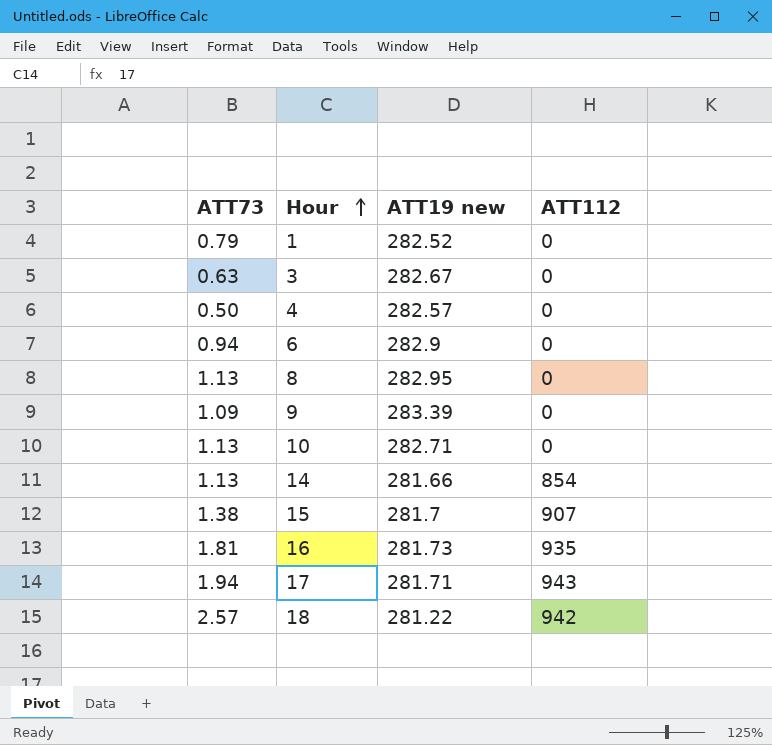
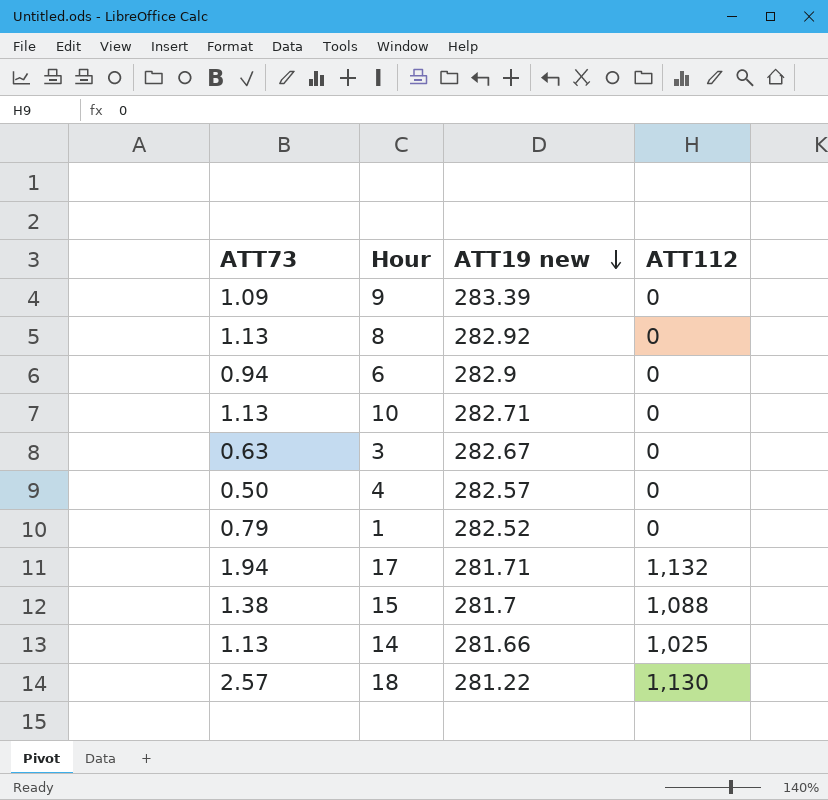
row order: Hour ascending -> ATT19 new descending
row 16: 1.81 | 281.73 | 935 -> none
8 | ATT19 new: 282.95 -> 282.92
17 | ATT112: 943 -> 1,132
15 | ATT112: 907 -> 1,088
14 | ATT112: 854 -> 1,025
18 | ATT112: 942 -> 1,130

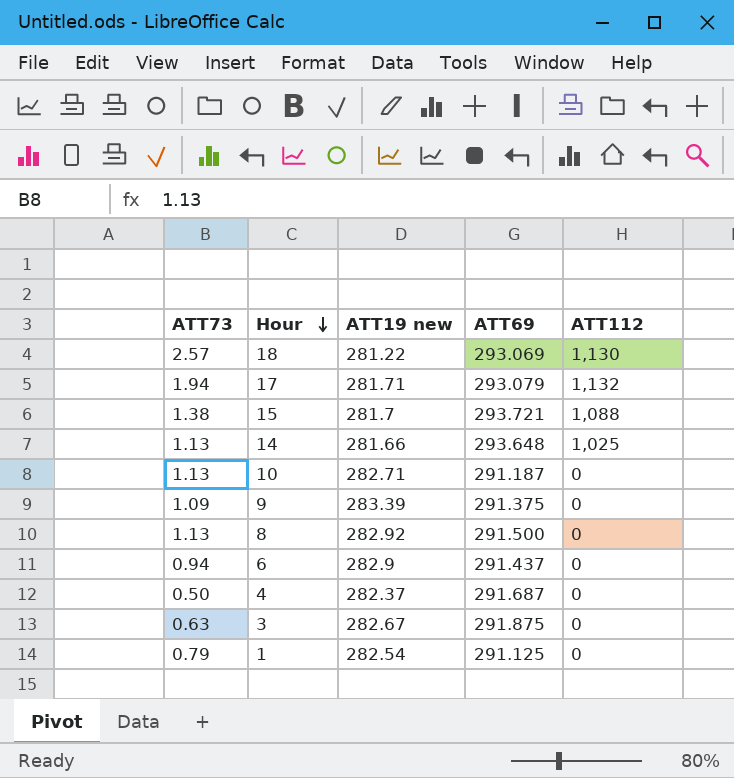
row order: ATT19 new descending -> Hour descending
column ATT69 | position: none -> 4
4 | ATT19 new: 282.57 -> 282.37
1 | ATT19 new: 282.52 -> 282.54

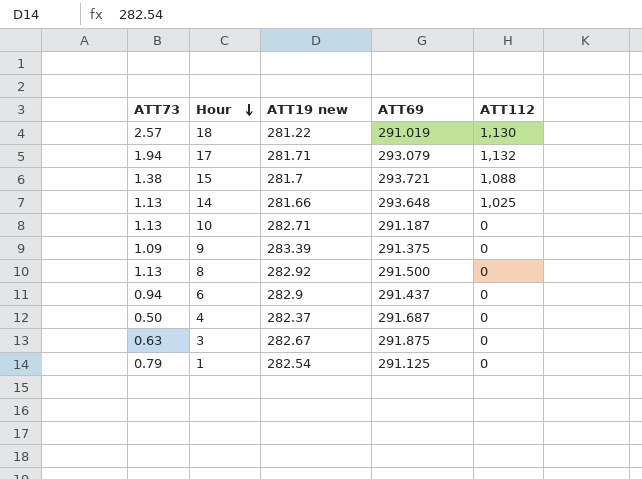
18 | ATT69: 293.069 -> 291.019

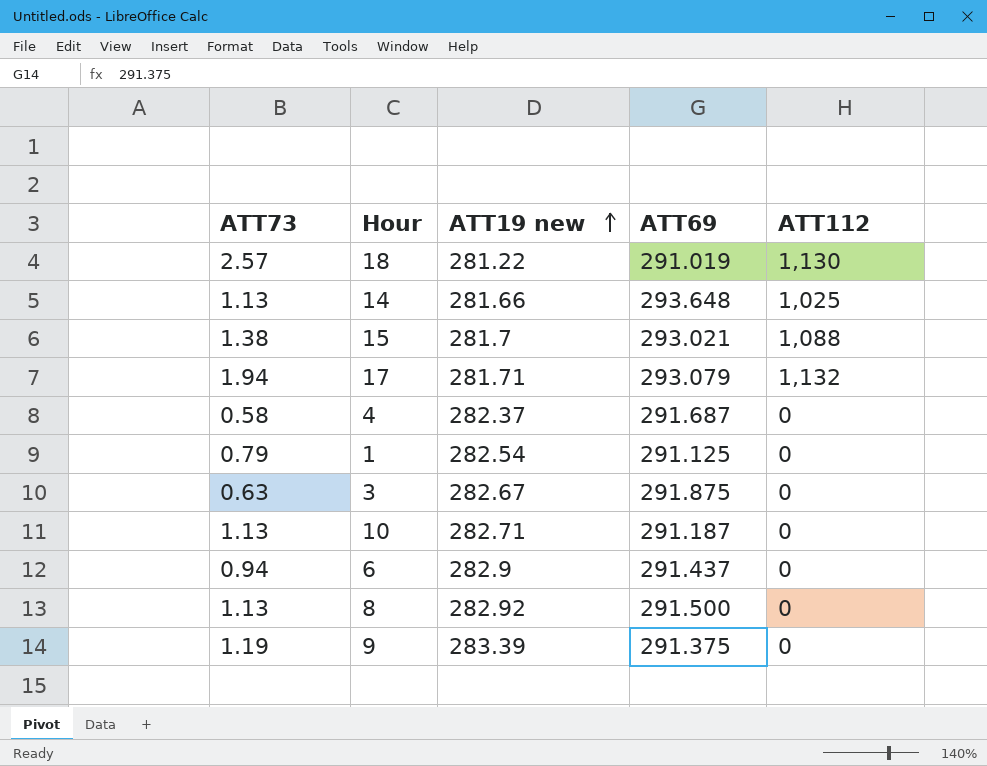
row order: Hour descending -> ATT19 new ascending
15 | ATT69: 293.721 -> 293.021
4 | ATT73: 0.50 -> 0.58
9 | ATT73: 1.09 -> 1.19

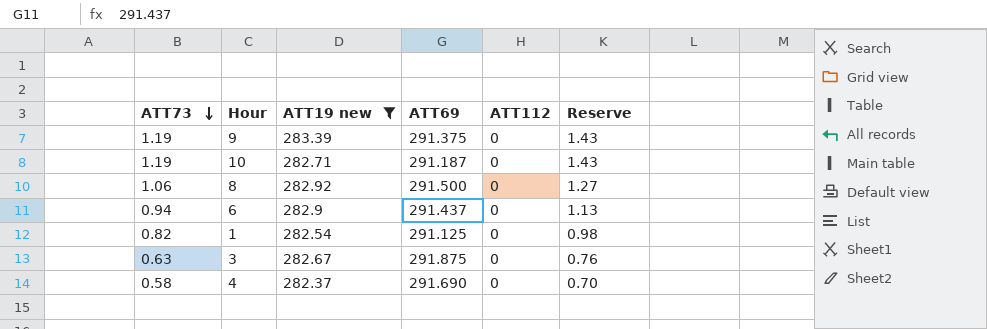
filter: none -> ATT19 new >= 282.37
row order: ATT19 new ascending -> ATT73 descending
column Reserve | formula: none -> [ATT73] * 1.2
10 | ATT73: 1.13 -> 1.19
8 | ATT73: 1.13 -> 1.06
1 | ATT73: 0.79 -> 0.82
4 | ATT69: 291.687 -> 291.690

